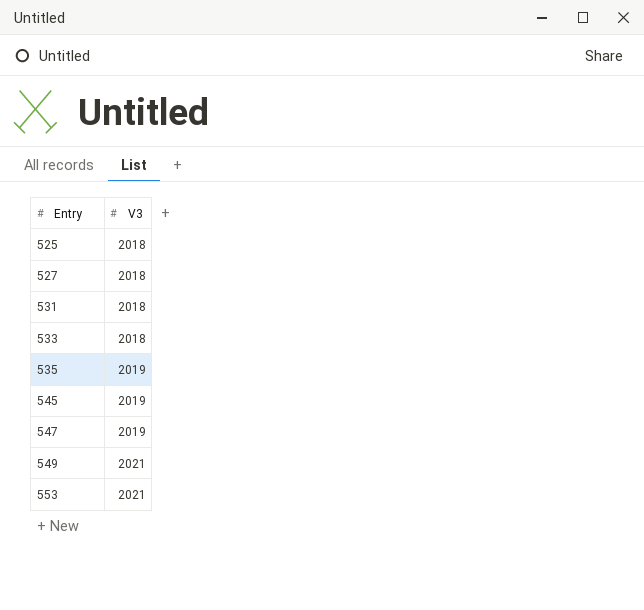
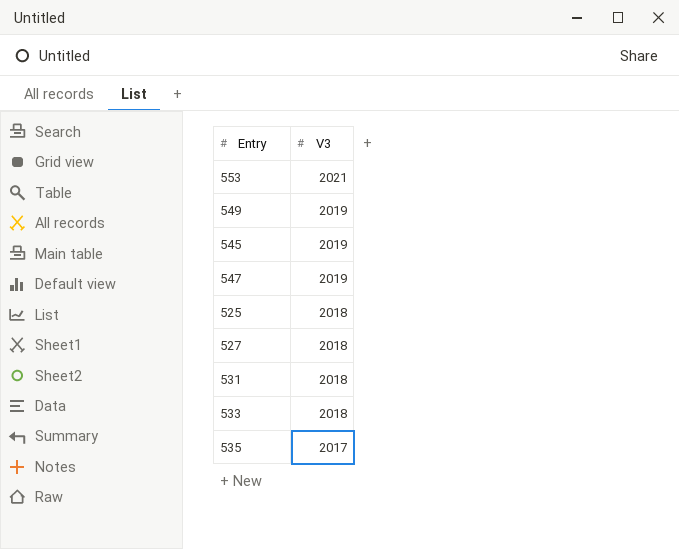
row order: Entry ascending -> V3 descending
549 | V3: 2021 -> 2019
535 | V3: 2019 -> 2017

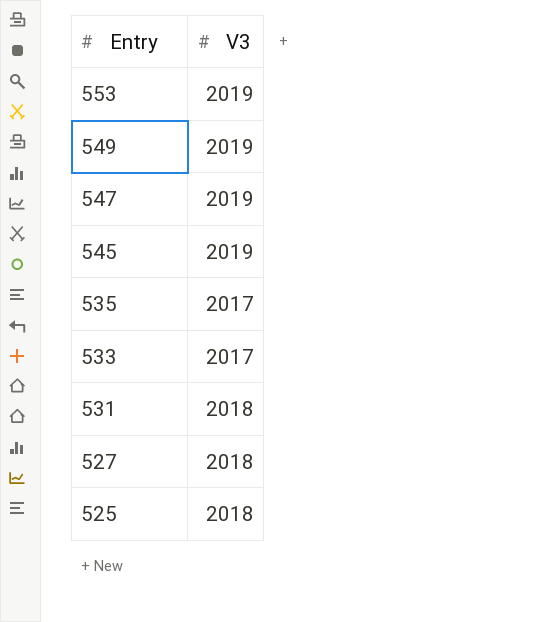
row order: V3 descending -> Entry descending
553 | V3: 2021 -> 2019
533 | V3: 2018 -> 2017

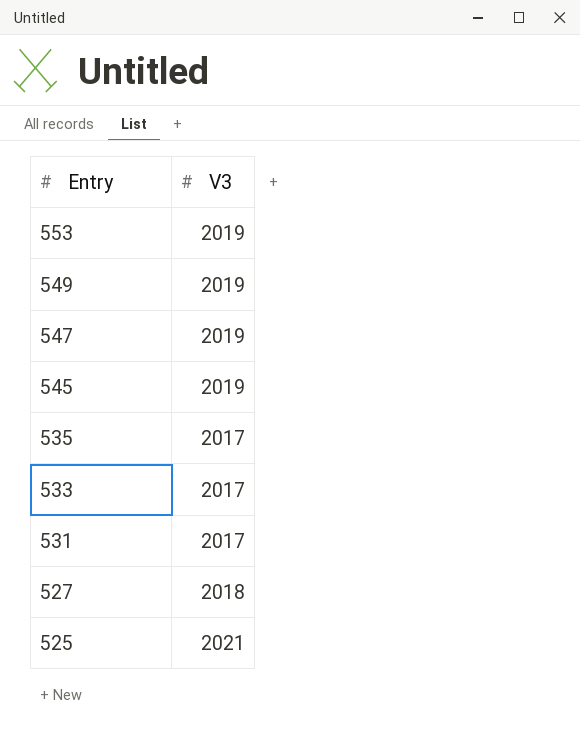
531 | V3: 2018 -> 2017
525 | V3: 2018 -> 2021

